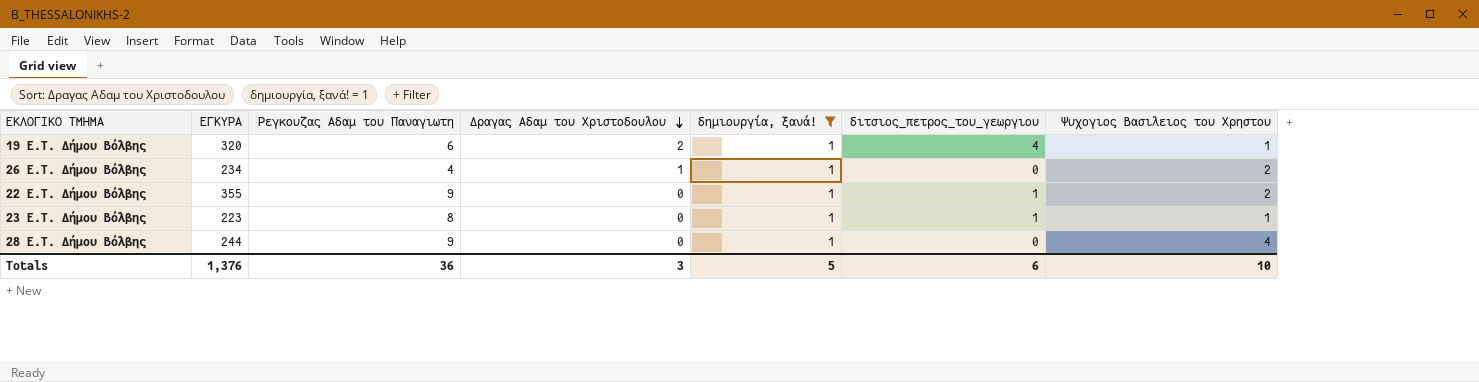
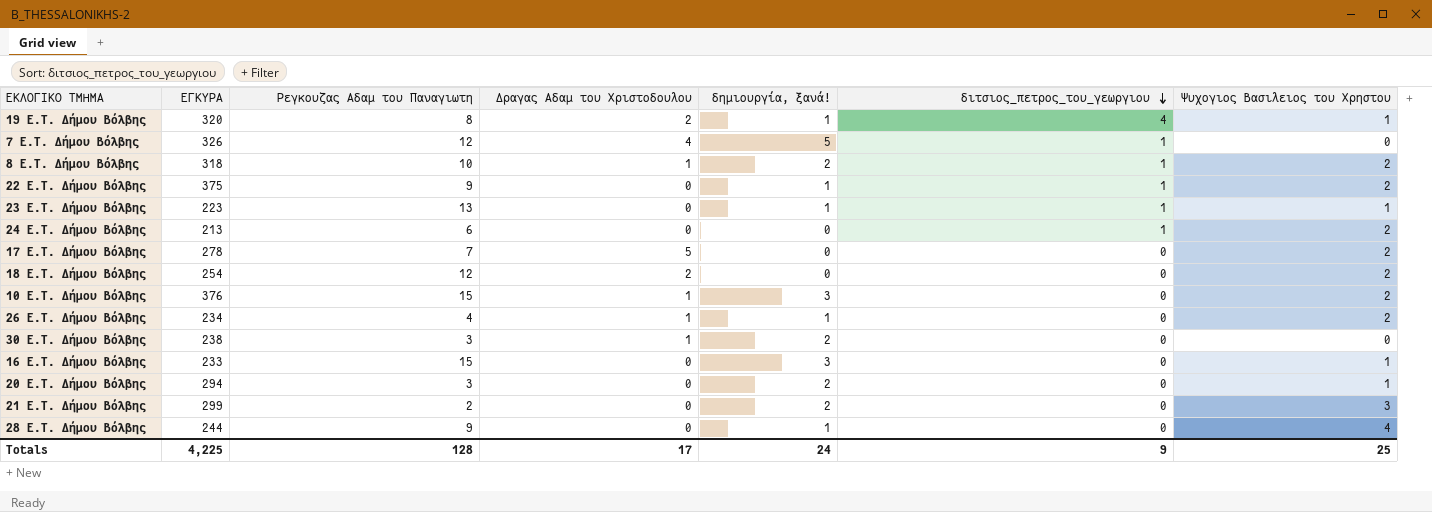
filter: δημιουργία, ξανά! = 1 -> none
row order: Δραγας Αδαμ του Χριστοδουλου descending -> διτσιος_πετρος_του_γεωργιου descending
19 Ε.Τ. Δήμου Βόλβης | Ρεγκουζας Αδαμ του Παναγιωτη: 6 -> 8
22 Ε.Τ. Δήμου Βόλβης | ΕΓΚΥΡΑ: 355 -> 375
23 Ε.Τ. Δήμου Βόλβης | Ρεγκουζας Αδαμ του Παναγιωτη: 8 -> 13
Totals | ΕΓΚΥΡΑ: 1,376 -> 4,225
Totals | Ρεγκουζας Αδαμ του Παναγιωτη: 36 -> 128
Totals | Δραγας Αδαμ του Χριστοδουλου: 3 -> 17
Totals | δημιουργία, ξανά!: 5 -> 24
Totals | διτσιος_πετρος_του_γεωργιου: 6 -> 9
Totals | Ψυχογιος Βασιλειος του Χρηστου: 10 -> 25

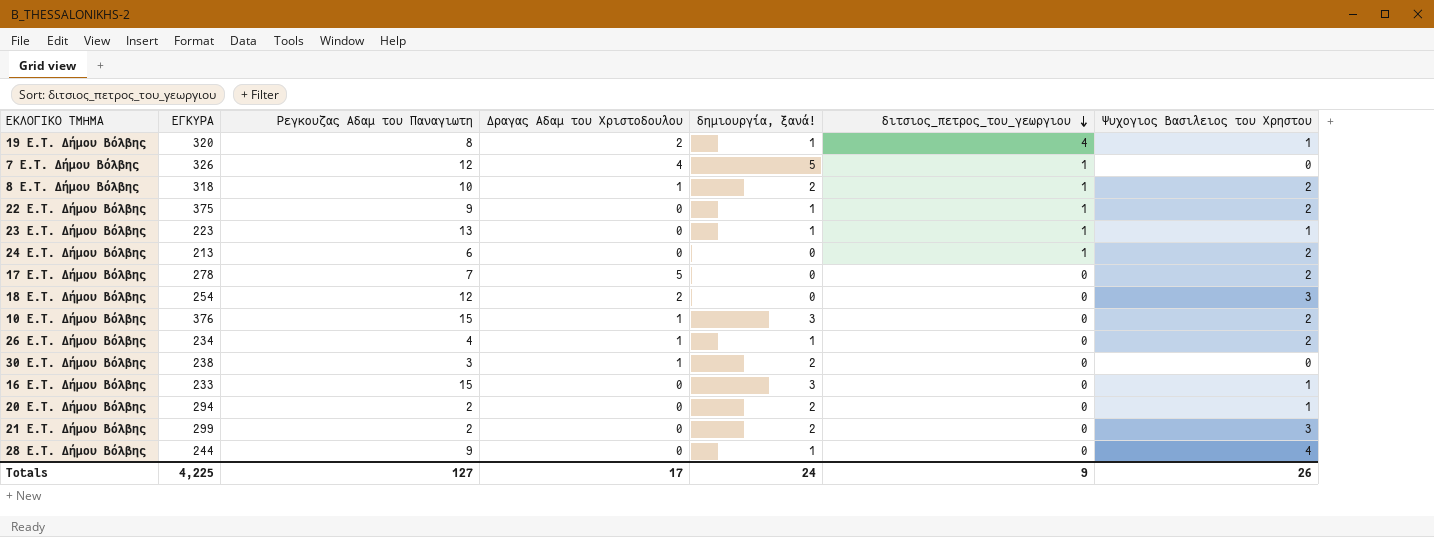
18 Ε.Τ. Δήμου Βόλβης | Ψυχογιος Βασιλειος του Χρηστου: 2 -> 3
20 Ε.Τ. Δήμου Βόλβης | Ρεγκουζας Αδαμ του Παναγιωτη: 3 -> 2
Totals | Ρεγκουζας Αδαμ του Παναγιωτη: 128 -> 127
Totals | Ψυχογιος Βασιλειος του Χρηστου: 25 -> 26

